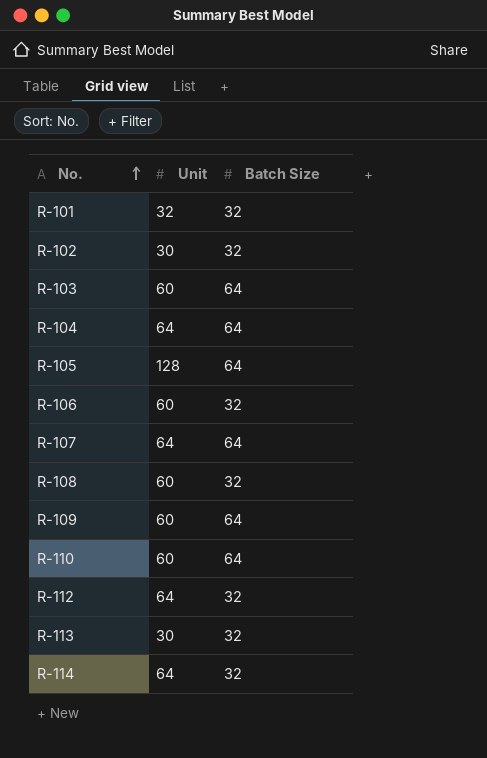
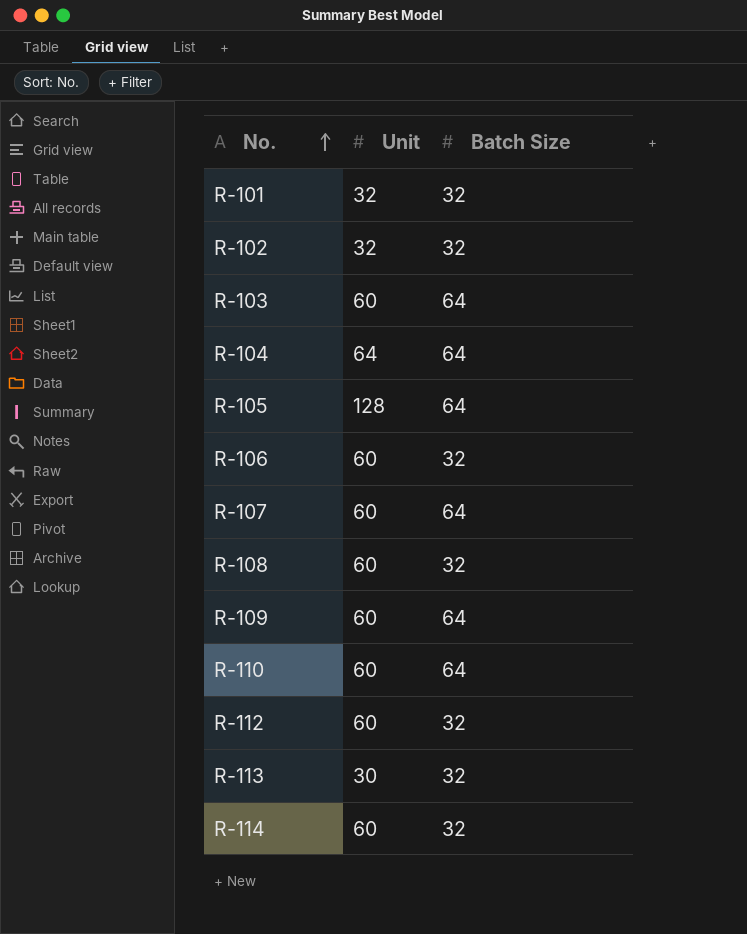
R-102 | Unit: 30 -> 32
R-107 | Unit: 64 -> 60
R-112 | Unit: 64 -> 60
R-114 | Unit: 64 -> 60

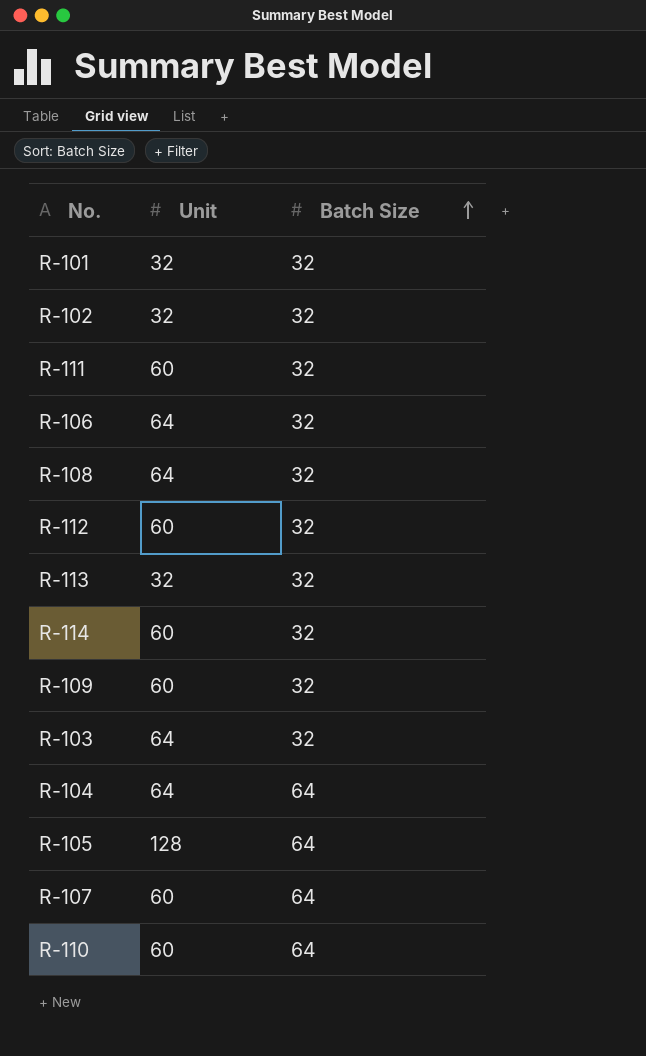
row order: No. ascending -> Batch Size ascending
row R-111: none -> 60 | 32
R-106 | Unit: 60 -> 64
R-108 | Unit: 60 -> 64
R-113 | Unit: 30 -> 32
R-109 | Batch Size: 64 -> 32
R-103 | Unit: 60 -> 64
R-103 | Batch Size: 64 -> 32

